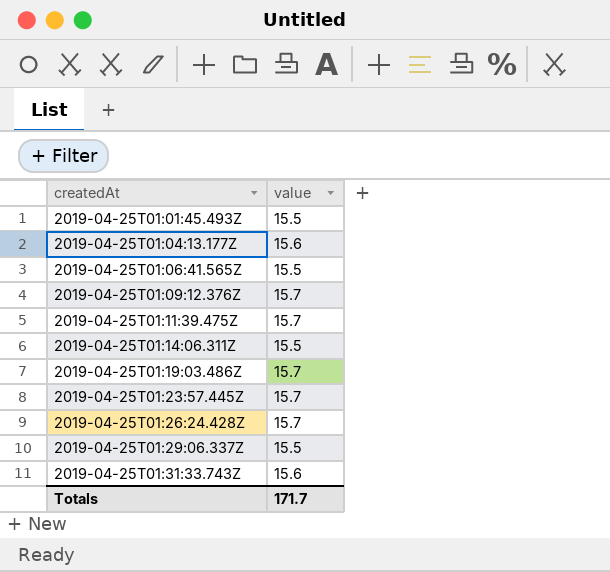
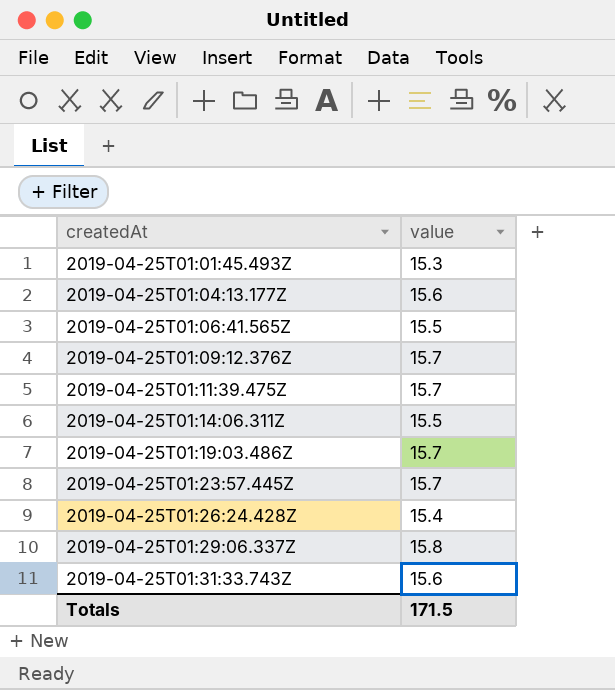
2019-04-25T01:01:45.493Z | value: 15.5 -> 15.3
2019-04-25T01:26:24.428Z | value: 15.7 -> 15.4
2019-04-25T01:29:06.337Z | value: 15.5 -> 15.8
Totals | value: 171.7 -> 171.5

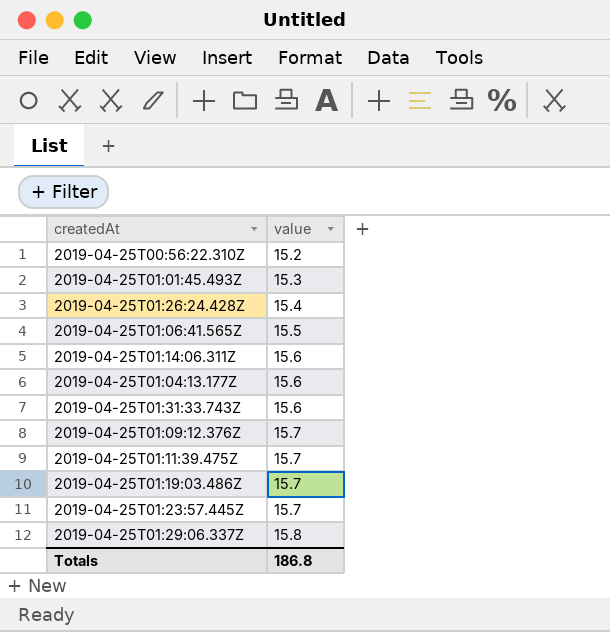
row order: createdAt ascending -> value ascending
row 2019-04-25T00:56:22.310Z: none -> 15.2
2019-04-25T01:14:06.311Z | value: 15.5 -> 15.6
Totals | value: 171.5 -> 186.8

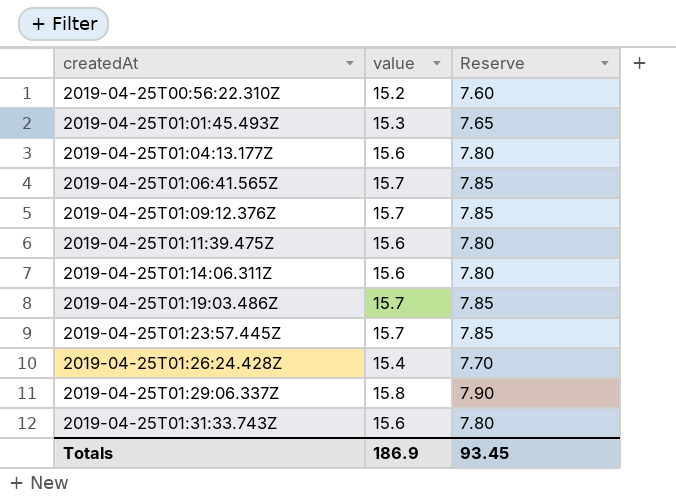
row order: value ascending -> createdAt ascending
column Reserve | formula: none -> [value] * 0.5
2019-04-25T01:06:41.565Z | value: 15.5 -> 15.7
2019-04-25T01:11:39.475Z | value: 15.7 -> 15.6
Totals | value: 186.8 -> 186.9

